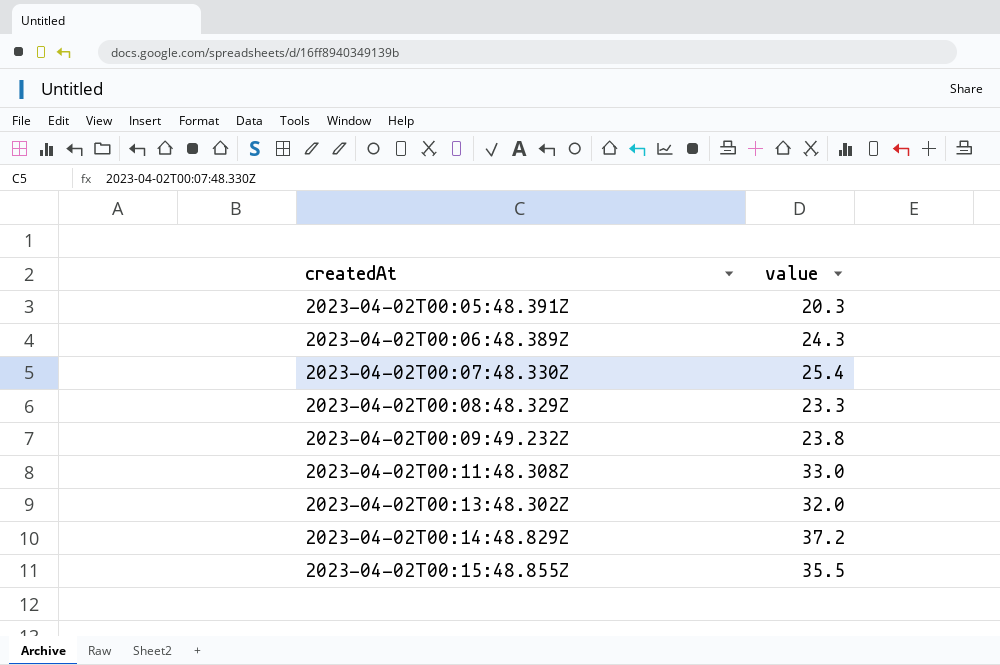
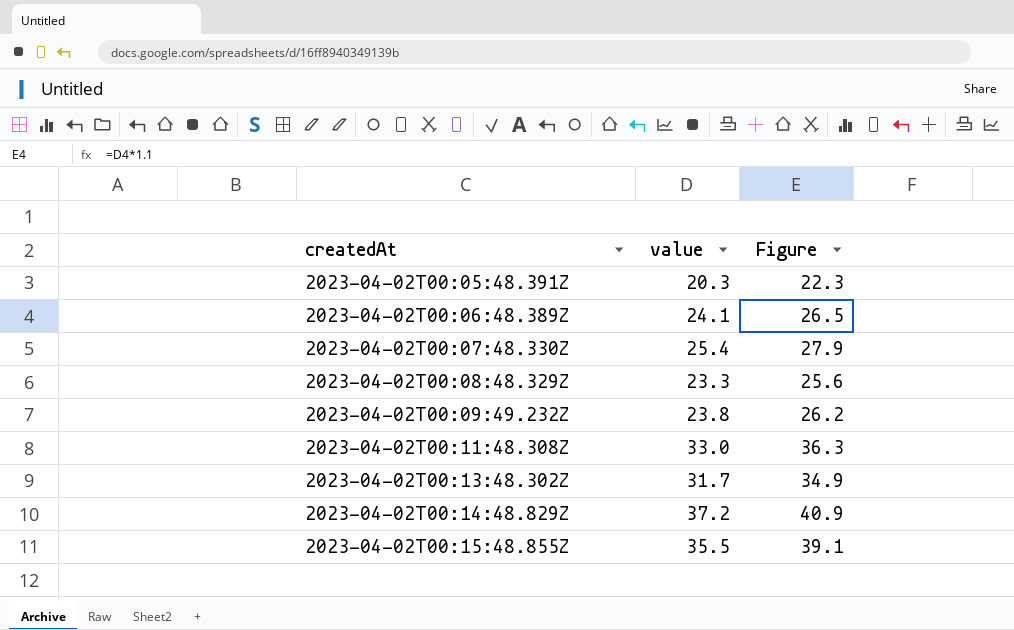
column Figure | formula: none -> [value] * 1.1
2023-04-02T00:06:48.389Z | value: 24.3 -> 24.1
2023-04-02T00:13:48.302Z | value: 32.0 -> 31.7

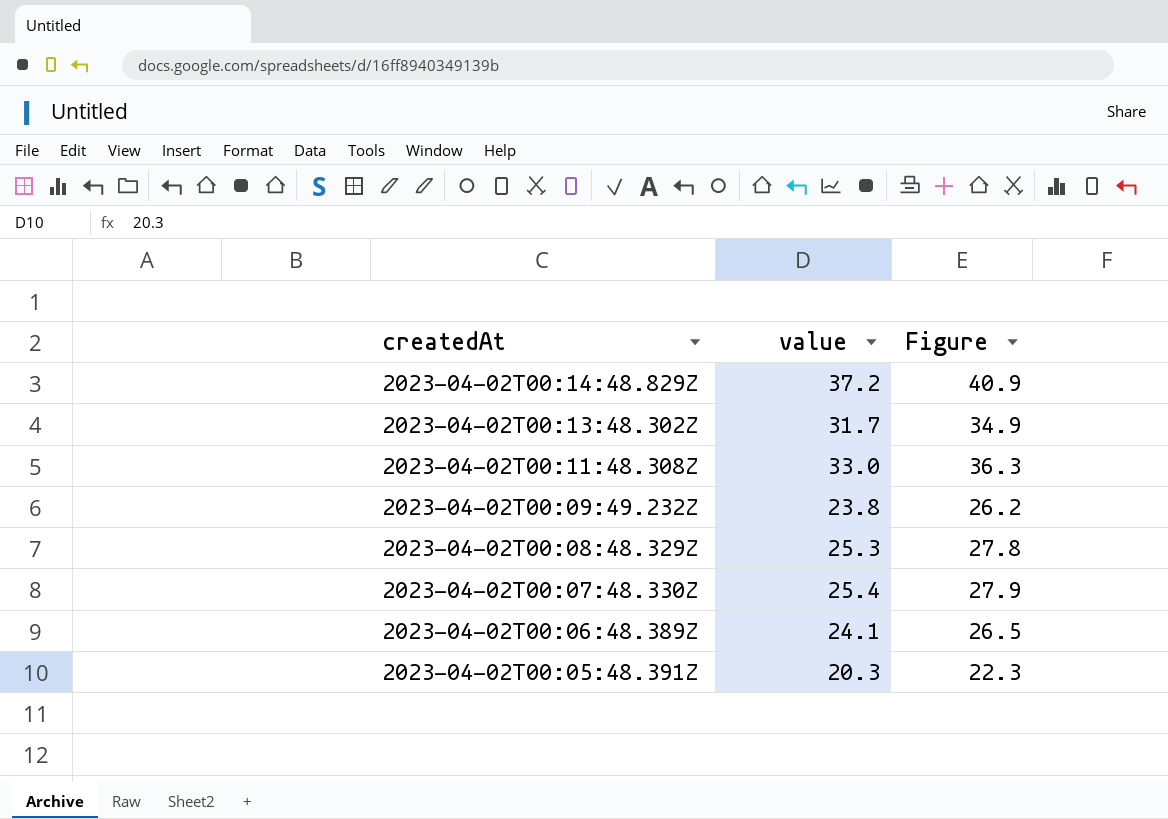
row order: createdAt ascending -> createdAt descending
row 2023-04-02T00:15:48.855Z: 35.5 | 39.1 -> none
2023-04-02T00:08:48.329Z | value: 23.3 -> 25.3
2023-04-02T00:08:48.329Z | Figure: 25.6 -> 27.8

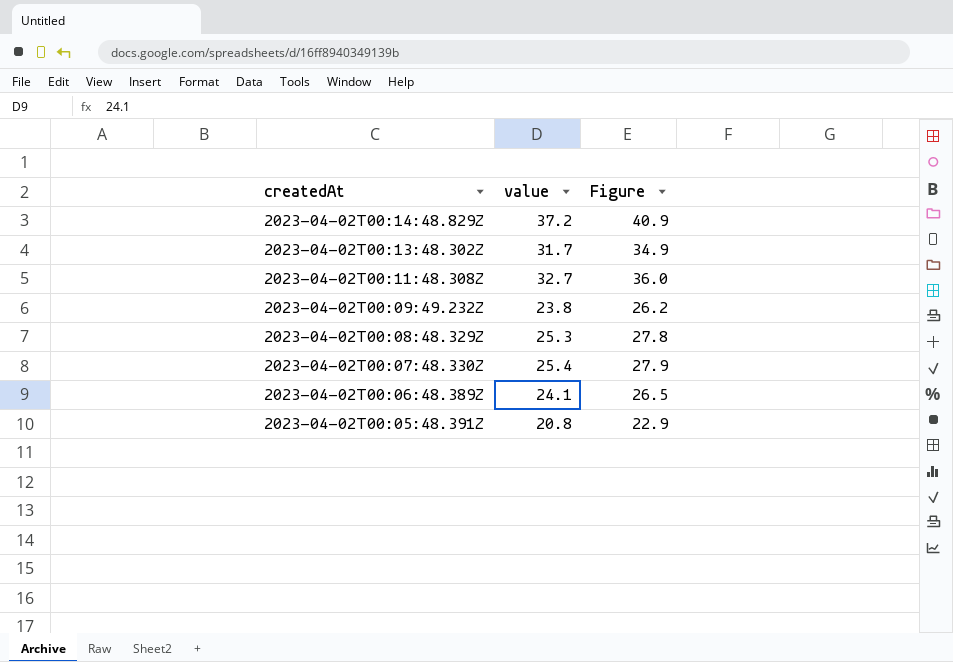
2023-04-02T00:11:48.308Z | value: 33.0 -> 32.7
2023-04-02T00:11:48.308Z | Figure: 36.3 -> 36.0
2023-04-02T00:05:48.391Z | value: 20.3 -> 20.8
2023-04-02T00:05:48.391Z | Figure: 22.3 -> 22.9

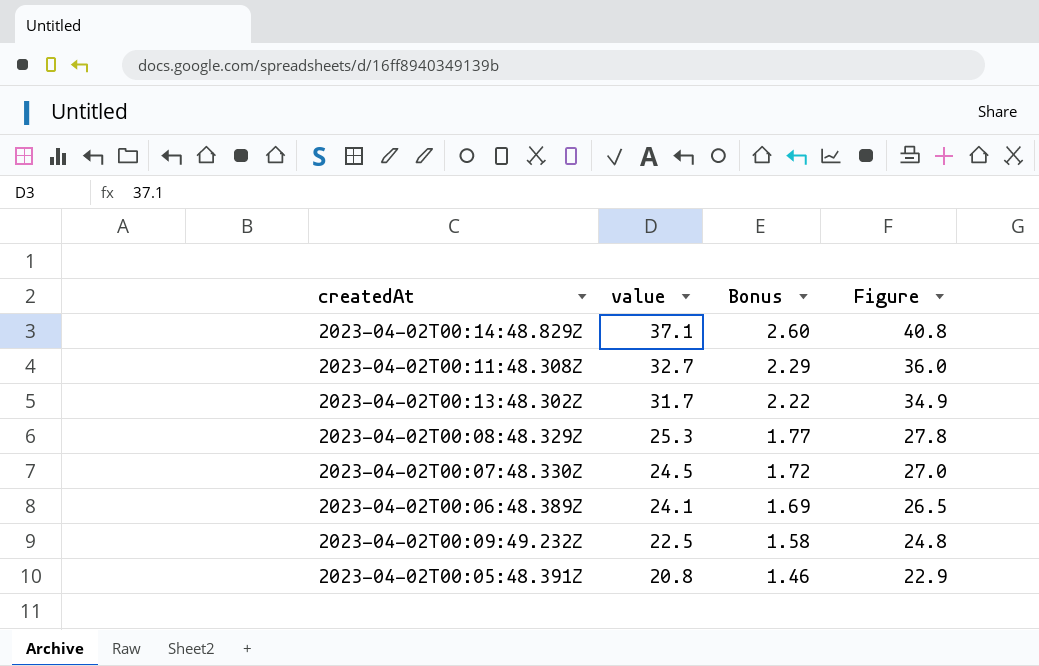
row order: createdAt descending -> value descending
column Bonus | formula: none -> [value] * 0.07
2023-04-02T00:14:48.829Z | value: 37.2 -> 37.1
2023-04-02T00:14:48.829Z | Figure: 40.9 -> 40.8
2023-04-02T00:07:48.330Z | value: 25.4 -> 24.5
2023-04-02T00:07:48.330Z | Figure: 27.9 -> 27.0
2023-04-02T00:09:49.232Z | value: 23.8 -> 22.5
2023-04-02T00:09:49.232Z | Figure: 26.2 -> 24.8

